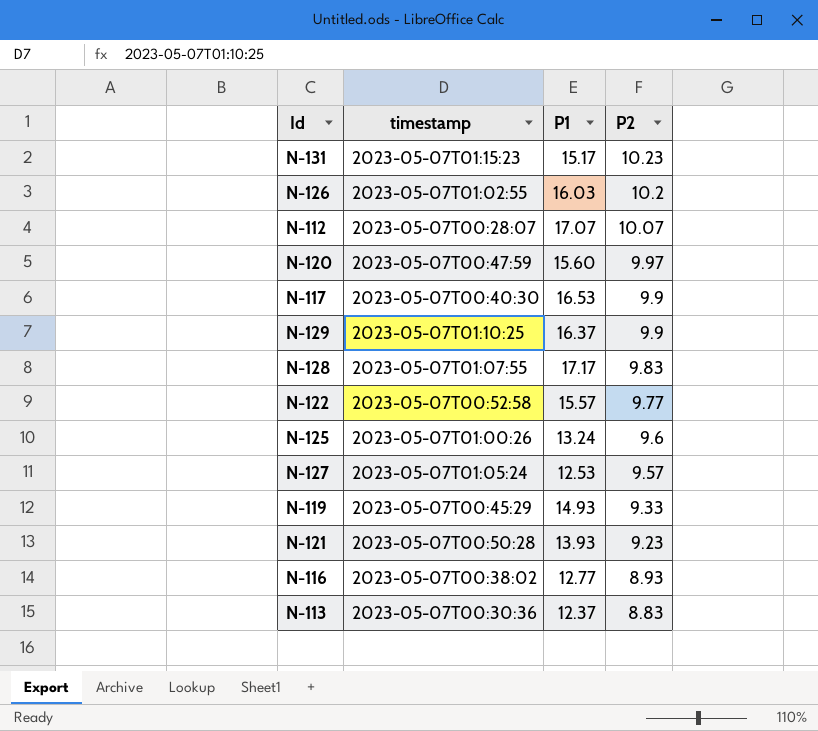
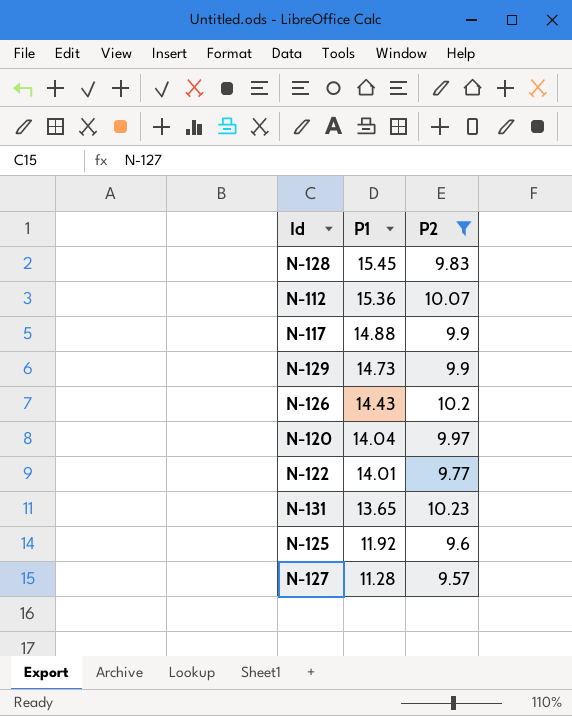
filter: none -> P2 >= 9.57
row order: P2 descending -> P1 descending
column timestamp | position: 2 -> none
N-128 | P1: 17.17 -> 15.45
N-112 | P1: 17.07 -> 15.36
N-117 | P1: 16.53 -> 14.88
N-129 | P1: 16.37 -> 14.73
N-126 | P1: 16.03 -> 14.43
N-120 | P1: 15.60 -> 14.04
N-122 | P1: 15.57 -> 14.01
N-131 | P1: 15.17 -> 13.65
N-125 | P1: 13.24 -> 11.92
N-127 | P1: 12.53 -> 11.28

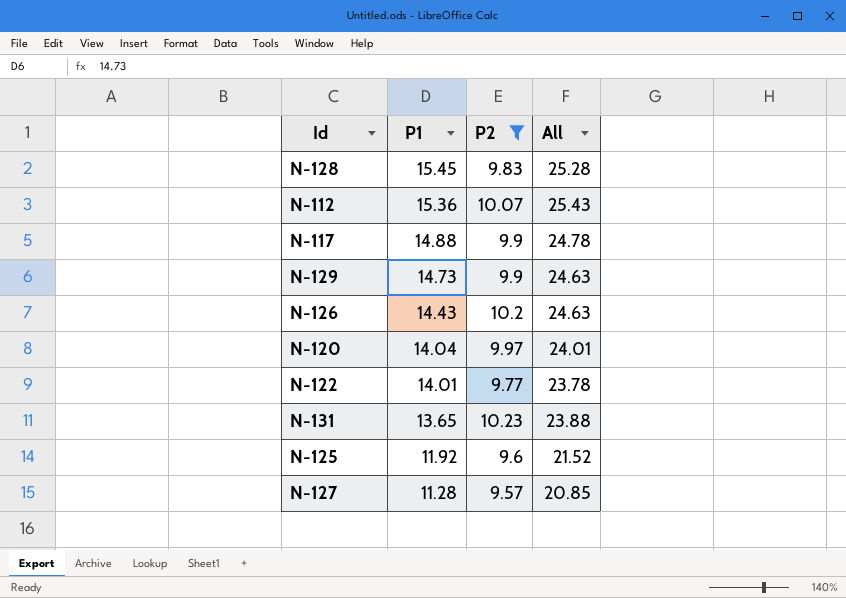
column All | formula: none -> [P1] + [P2]

